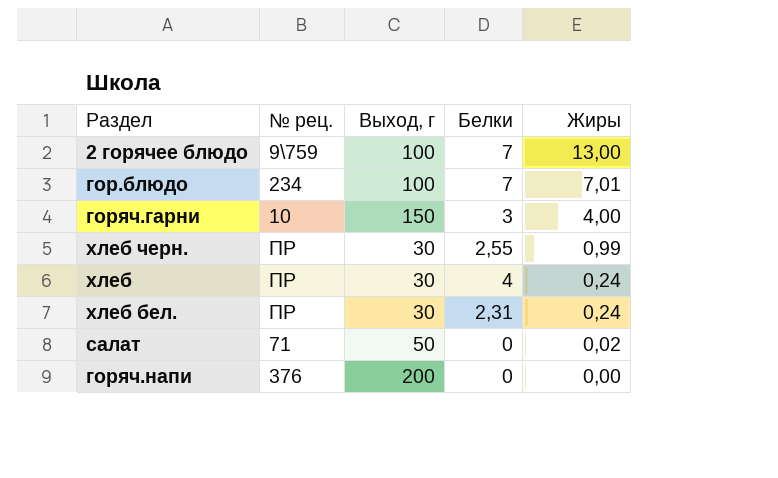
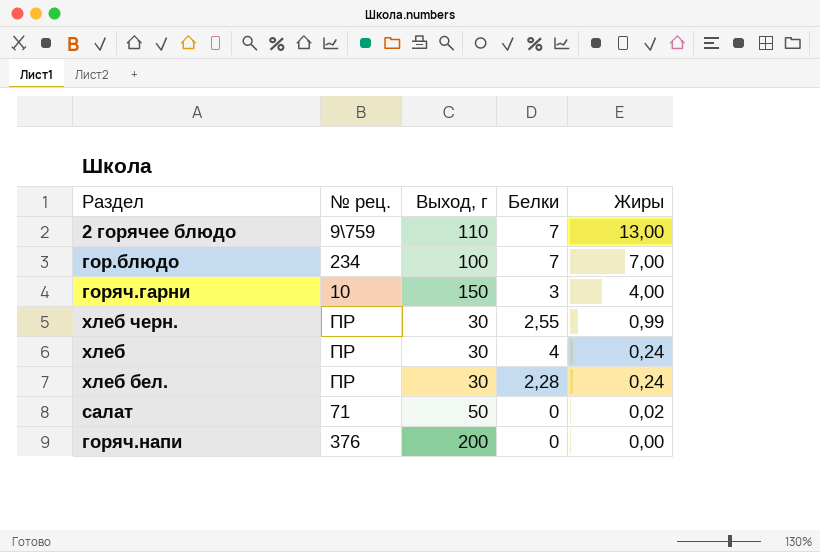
2 горячее блюдо | Выход, г: 100 -> 110
гор.блюдо | Жиры: 7,01 -> 7,00
хлеб бел. | Белки: 2,31 -> 2,28

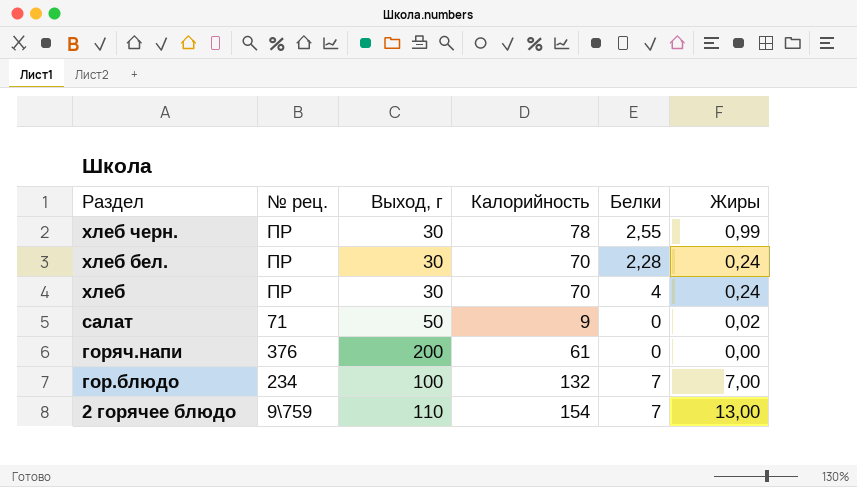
row order: Жиры descending -> Раздел descending
column Калорийность | position: none -> 4
row горяч.гарни: 10 | 150 | 3 | 4,00 -> none

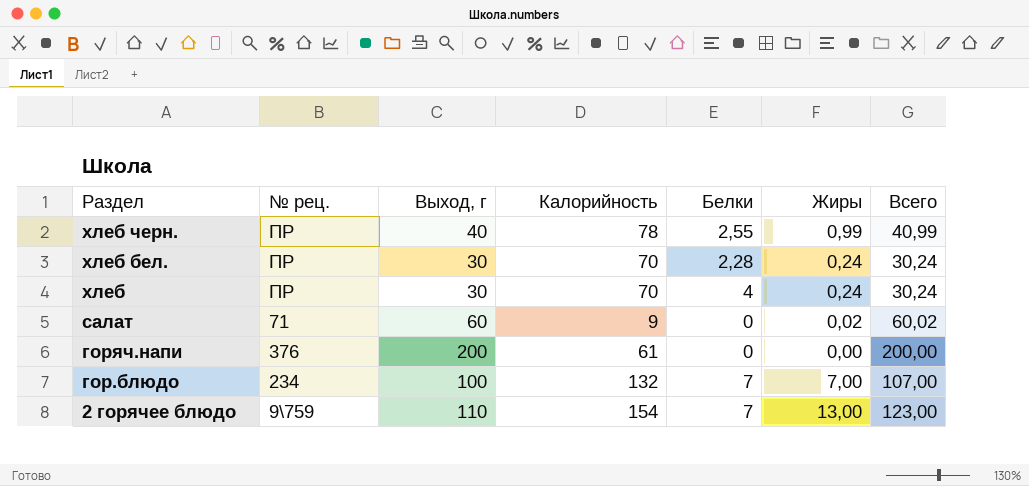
column Всего | formula: none -> [Выход, г] + [Жиры]
хлеб черн. | Выход, г: 30 -> 40
салат | Выход, г: 50 -> 60

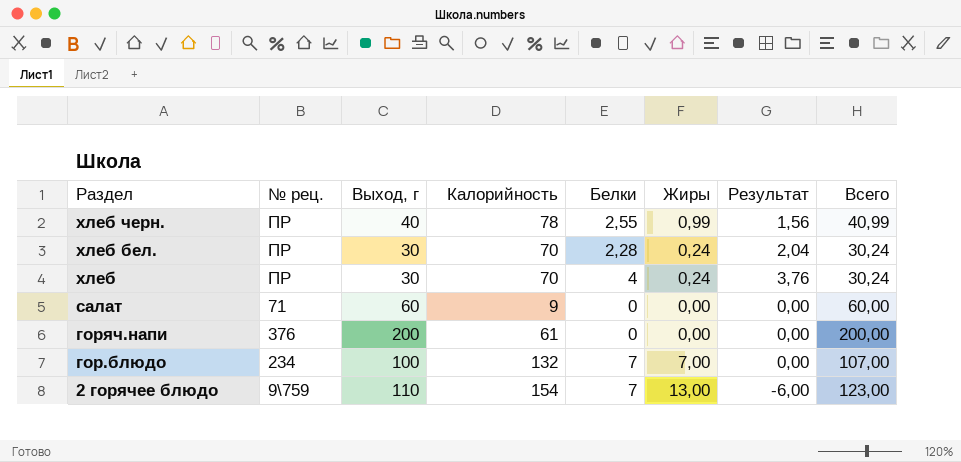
column Результат | formula: none -> [Белки] - [Жиры]
салат | Жиры: 0,02 -> 0,00
салат | Всего: 60,02 -> 60,00

